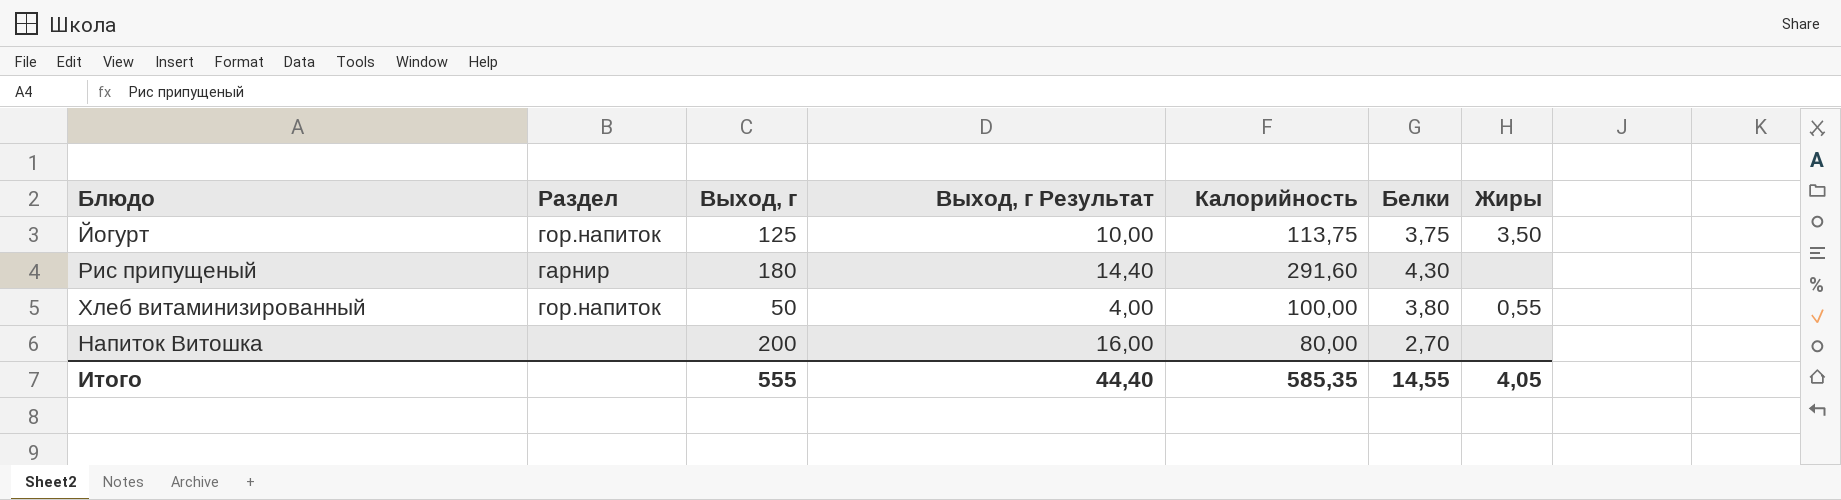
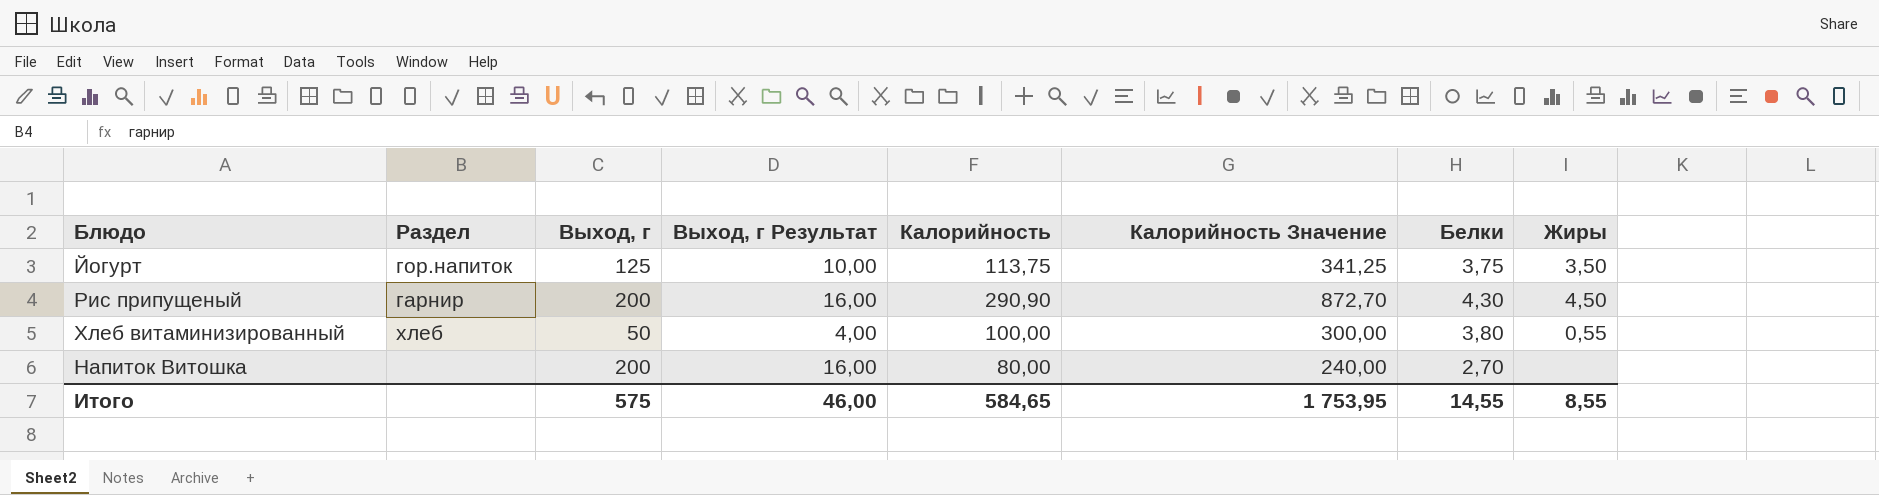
column Калорийность Значение | formula: none -> [Калорийность] * 3
Рис припущеный | Выход, г: 180 -> 200
Рис припущеный | Выход, г Результат: 14,40 -> 16,00
Рис припущеный | Калорийность: 291,60 -> 290,90
Рис припущеный | Жиры: none -> 4,50
Хлеб витаминизированный | Раздел: гор.напиток -> хлеб
Итого | Выход, г: 555 -> 575
Итого | Выход, г Результат: 44,40 -> 46,00
Итого | Калорийность: 585,35 -> 584,65
Итого | Жиры: 4,05 -> 8,55

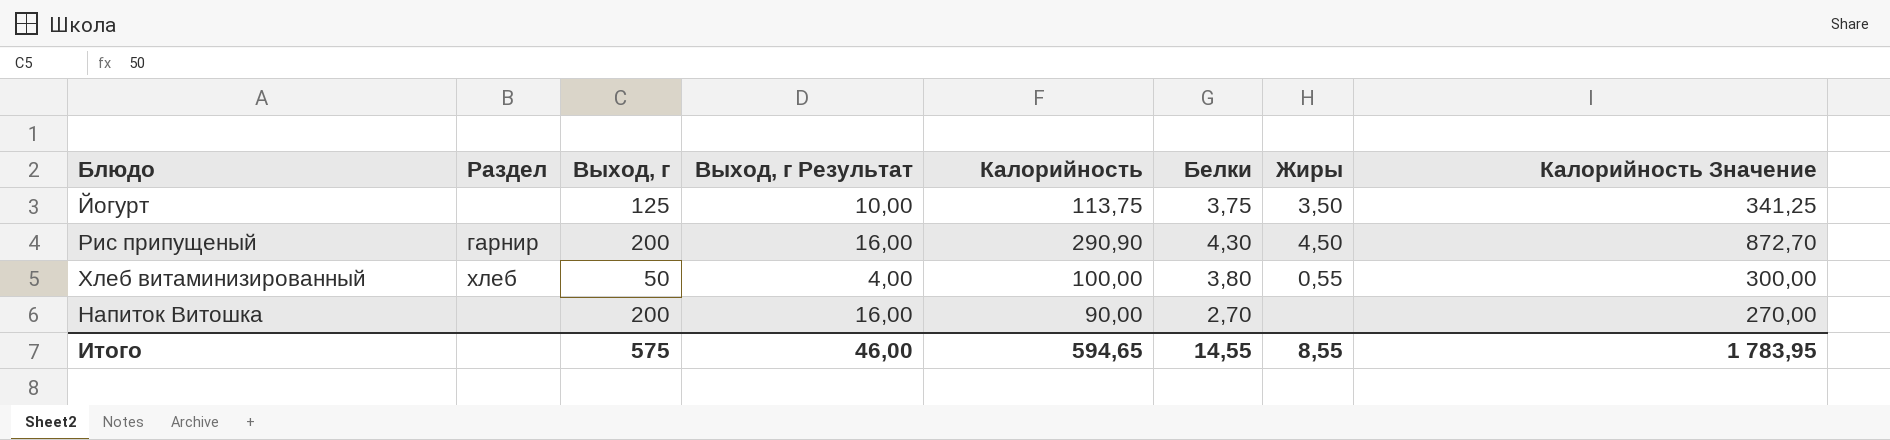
column Калорийность Значение | position: 6 -> 8
Йогурт | Раздел: гор.напиток -> none
Напиток Витошка | Калорийность: 80,00 -> 90,00
Напиток Витошка | Калорийность Значение: 240,00 -> 270,00
Итого | Калорийность: 584,65 -> 594,65
Итого | Калорийность Значение: 1 753,95 -> 1 783,95

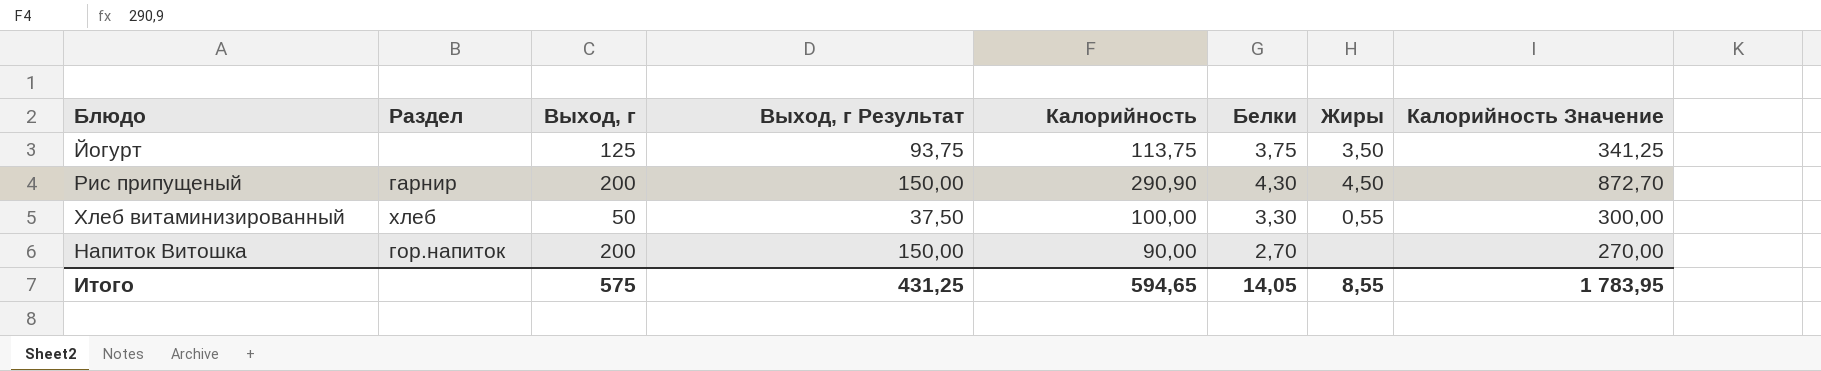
column Выход, г Результат | formula: [Выход, г] * 0,08 -> [Выход, г] * 0,75
Хлеб витаминизированный | Белки: 3,80 -> 3,30
Напиток Витошка | Раздел: none -> гор.напиток
Итого | Выход, г Результат: 46,00 -> 431,25
Итого | Белки: 14,55 -> 14,05

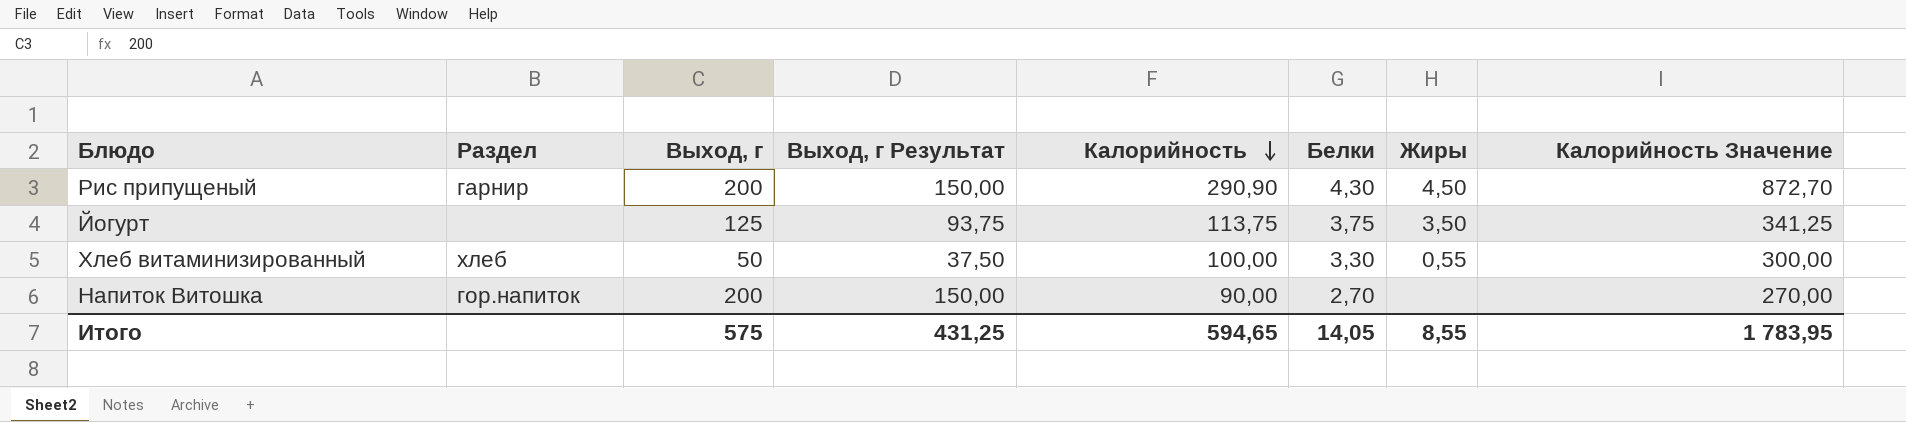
row order: none -> Калорийность descending

